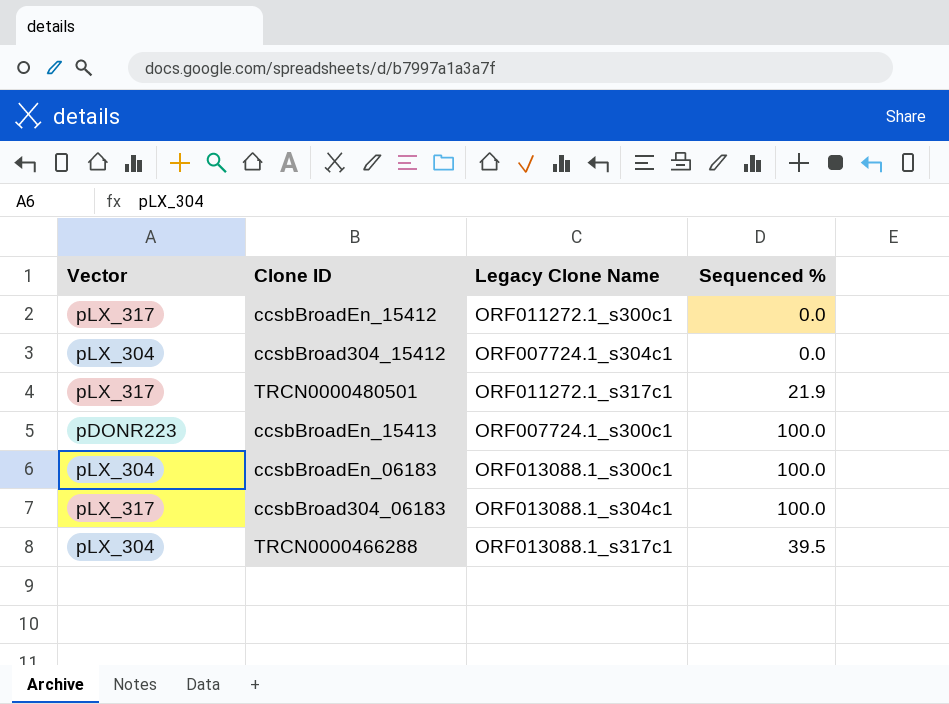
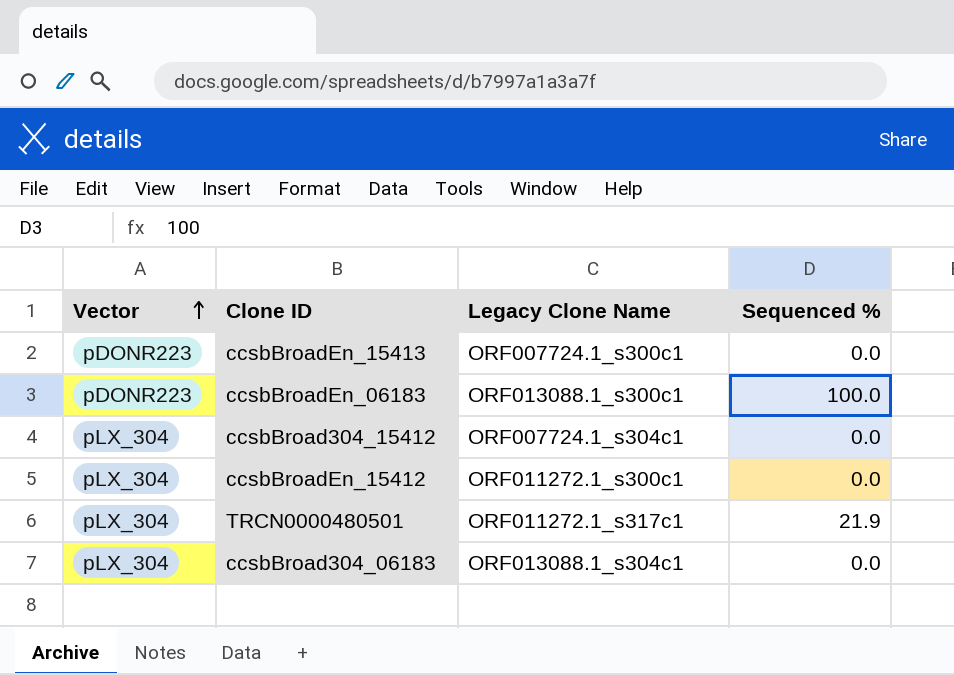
row order: none -> Vector ascending
row TRCN0000466288: pLX_304 | ORF013088.1_s317c1 | 39.5 -> none
ccsbBroadEn_15413 | Sequenced %: 100.0 -> 0.0
ccsbBroadEn_06183 | Vector: pLX_304 -> pDONR223
ccsbBroadEn_15412 | Vector: pLX_317 -> pLX_304
TRCN0000480501 | Vector: pLX_317 -> pLX_304
ccsbBroad304_06183 | Vector: pLX_317 -> pLX_304
ccsbBroad304_06183 | Sequenced %: 100.0 -> 0.0

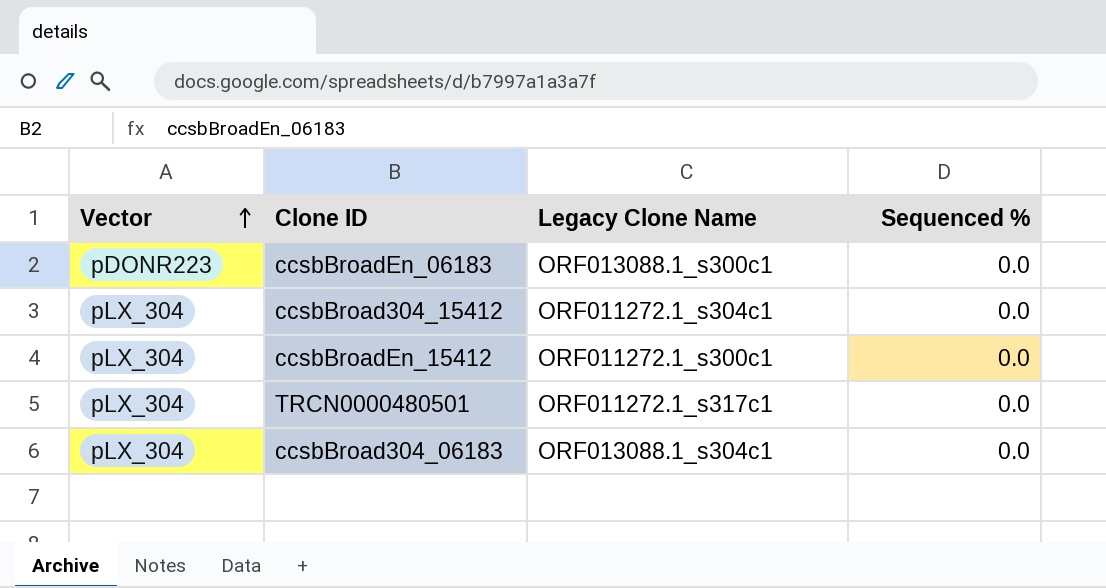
row ccsbBroadEn_15413: pDONR223 | ORF007724.1_s300c1 | 0.0 -> none
ccsbBroadEn_06183 | Sequenced %: 100.0 -> 0.0
ccsbBroad304_15412 | Legacy Clone Name: ORF007724.1_s304c1 -> ORF011272.1_s304c1
TRCN0000480501 | Sequenced %: 21.9 -> 0.0

